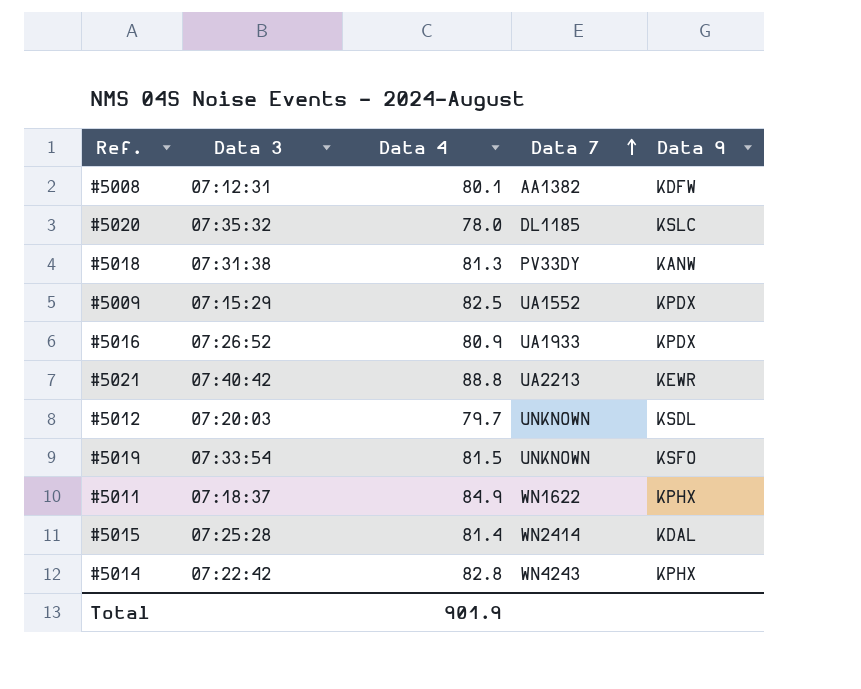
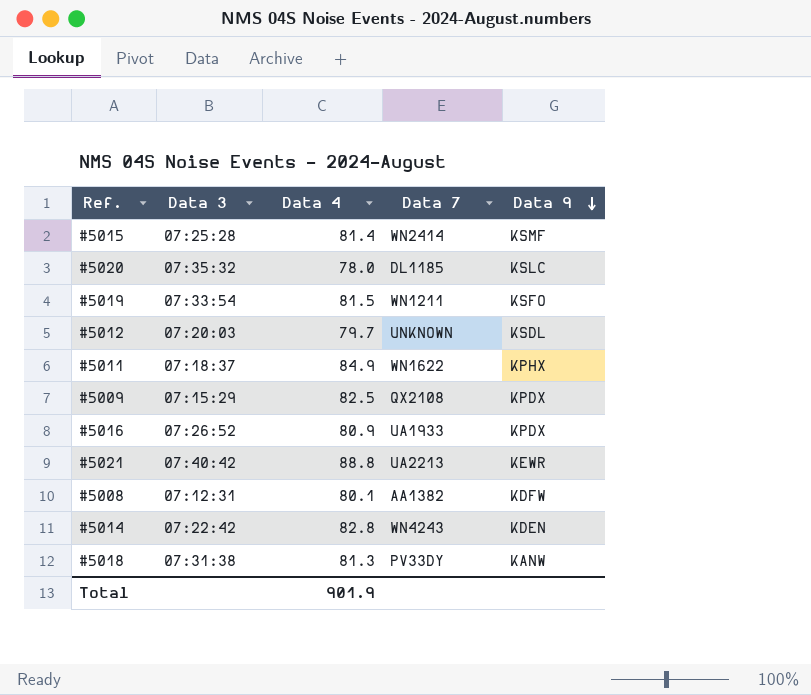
row order: Data 7 ascending -> Data 9 descending
#5015 | Data 9: KDAL -> KSMF
#5019 | Data 7: UNKNOWN -> WN1211
#5009 | Data 7: UA1552 -> QX2108
#5014 | Data 9: KPHX -> KDEN

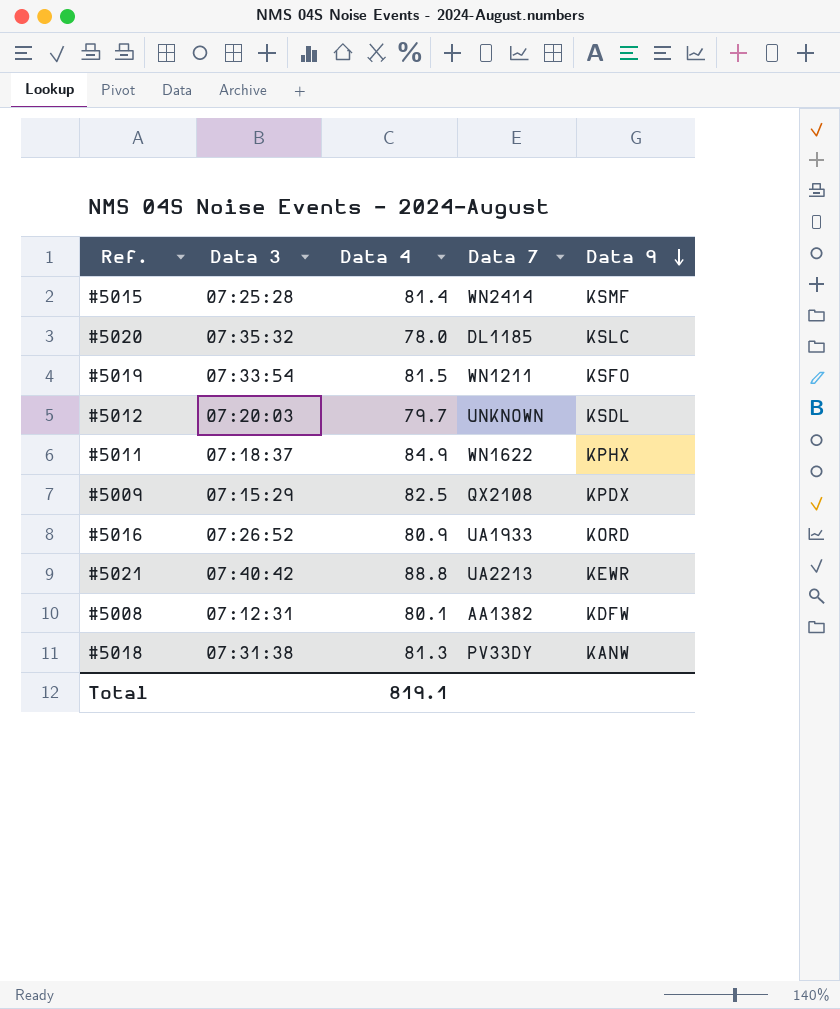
row #5014: 07:22:42 | 82.8 | WN4243 | KDEN -> none
#5016 | Data 9: KPDX -> KORD
Total | Data 4: 901.9 -> 819.1

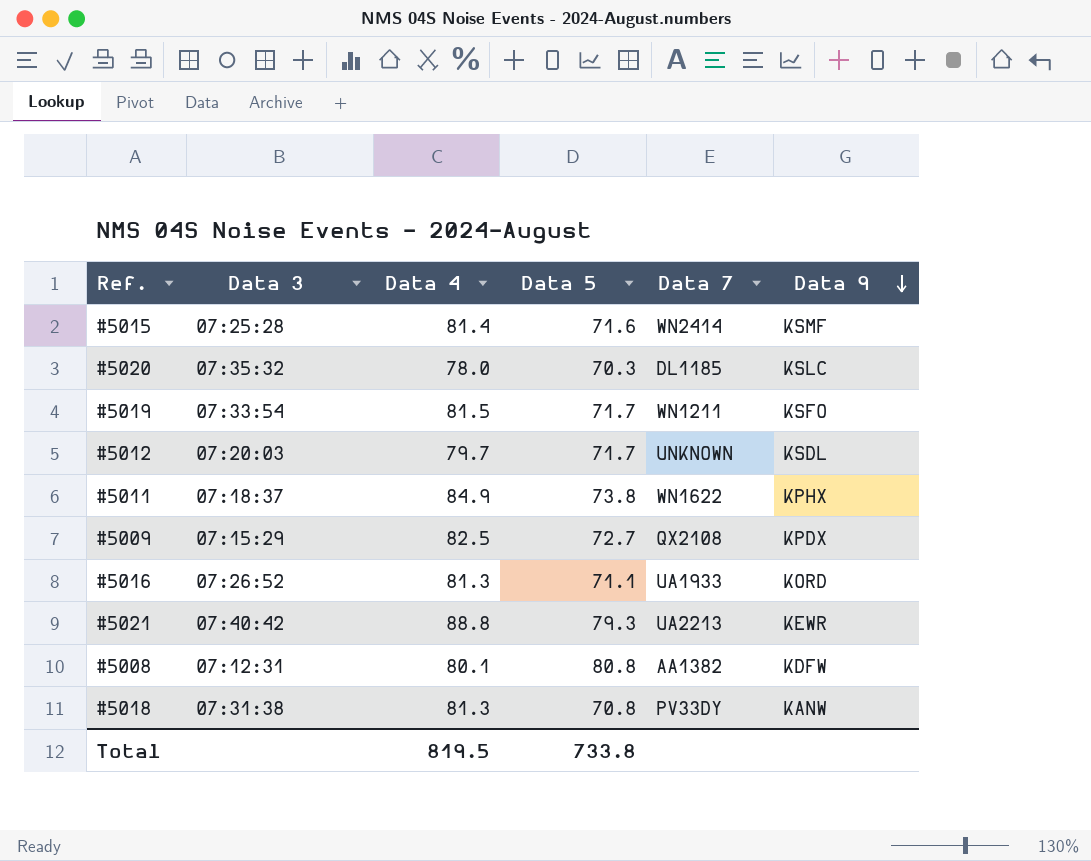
column Data 5 | position: none -> 4
#5016 | Data 4: 80.9 -> 81.3
Total | Data 4: 819.1 -> 819.5

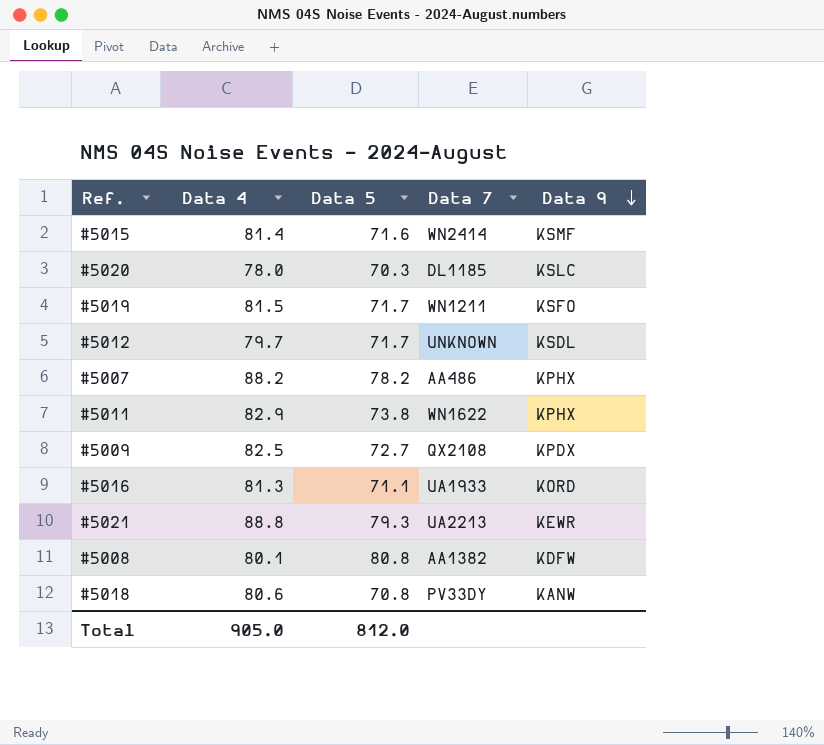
column Data 3 | position: 2 -> none
row #5007: none -> 88.2 | 78.2 | AA486 | KPHX
#5011 | Data 4: 84.9 -> 82.9
#5018 | Data 4: 81.3 -> 80.6
Total | Data 4: 819.5 -> 905.0
Total | Data 5: 733.8 -> 812.0

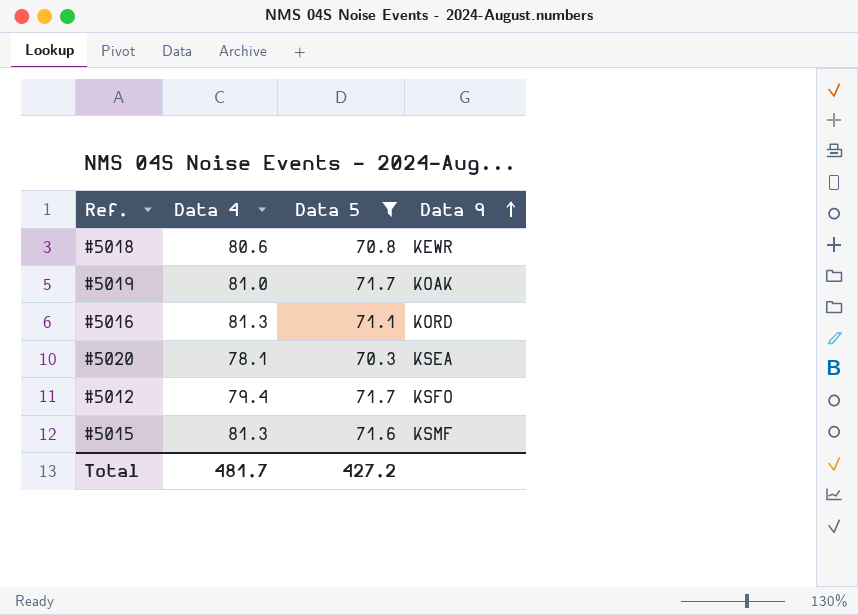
filter: none -> Data 5 <= 71.7
row order: Data 9 descending -> Data 9 ascending
column Data 7 | position: 4 -> none
#5018 | Data 9: KANW -> KEWR
#5019 | Data 4: 81.5 -> 81.0
#5019 | Data 9: KSFO -> KOAK
#5020 | Data 4: 78.0 -> 78.1
#5020 | Data 9: KSLC -> KSEA
#5012 | Data 4: 79.7 -> 79.4
#5012 | Data 9: KSDL -> KSFO
#5015 | Data 4: 81.4 -> 81.3
Total | Data 4: 905.0 -> 481.7
Total | Data 5: 812.0 -> 427.2

